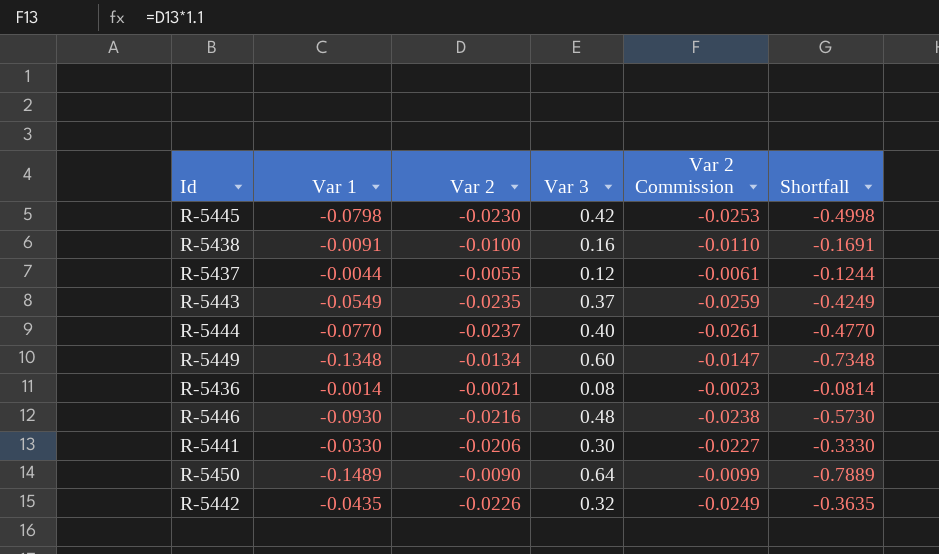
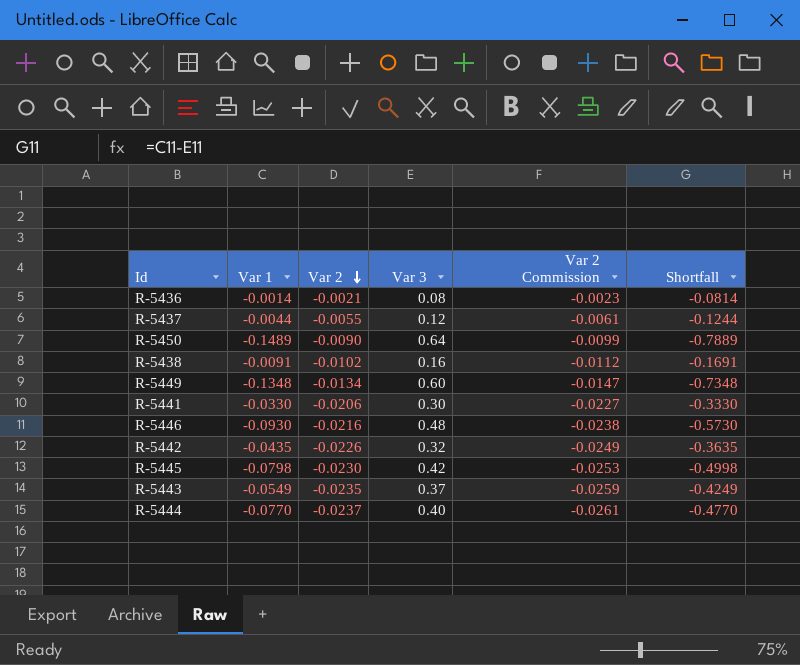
row order: none -> Var 2 descending
R-5438 | Var 2: -0.0100 -> -0.0102
R-5438 | Var 2 Commission: -0.0110 -> -0.0112

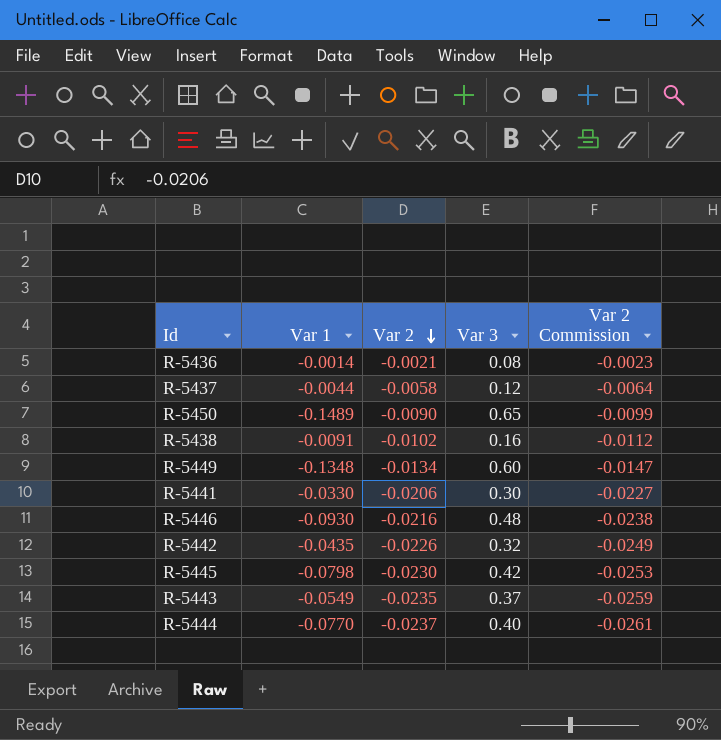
column Shortfall | formula: [Var 1] - [Var 3] -> none
R-5437 | Var 2: -0.0055 -> -0.0058
R-5437 | Var 2 Commission: -0.0061 -> -0.0064
R-5450 | Var 3: 0.64 -> 0.65

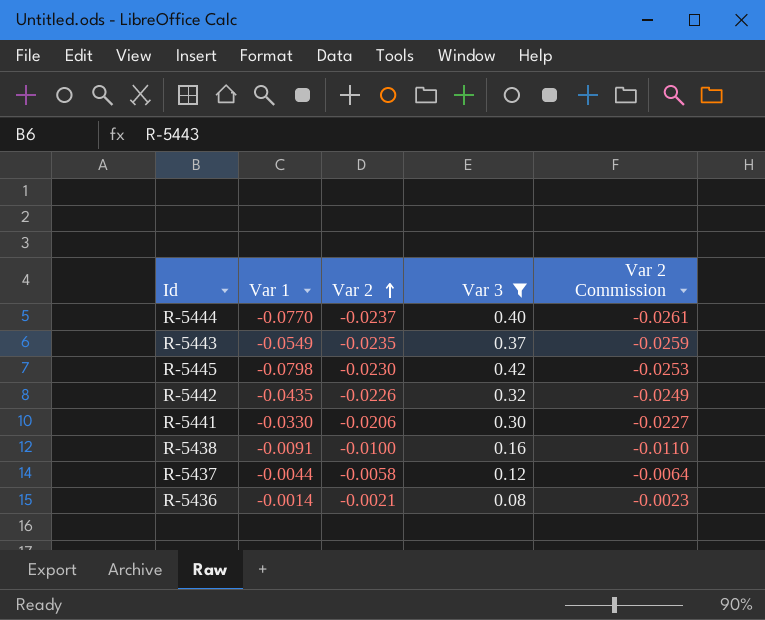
filter: none -> Var 3 <= 0.42
row order: Var 2 descending -> Var 2 ascending
R-5438 | Var 2: -0.0102 -> -0.0100
R-5438 | Var 2 Commission: -0.0112 -> -0.0110

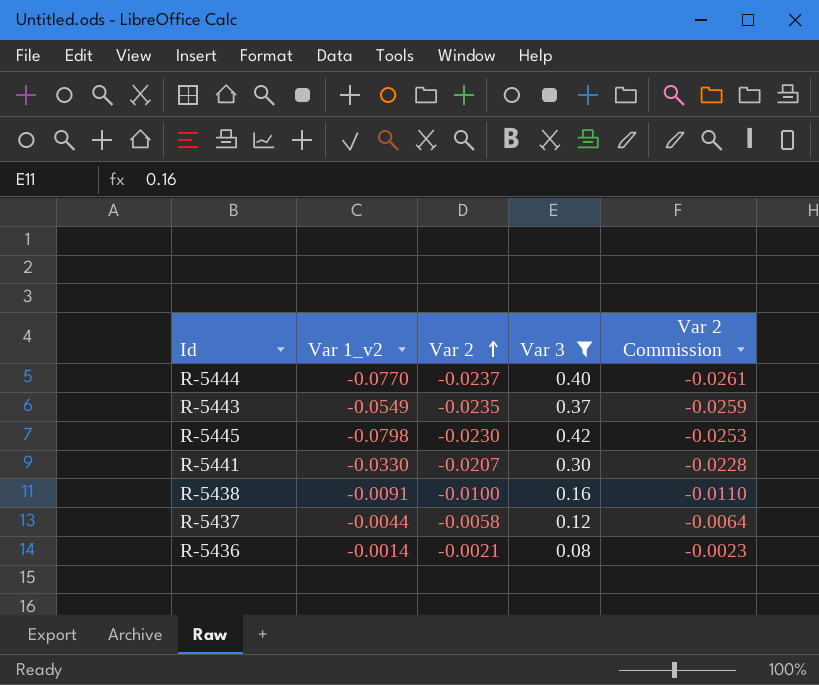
column name: Var 1 -> Var 1_v2
row R-5442: -0.0435 | -0.0226 | 0.32 | -0.0249 -> none
R-5441 | Var 2: -0.0206 -> -0.0207
R-5441 | Var 2 Commission: -0.0227 -> -0.0228

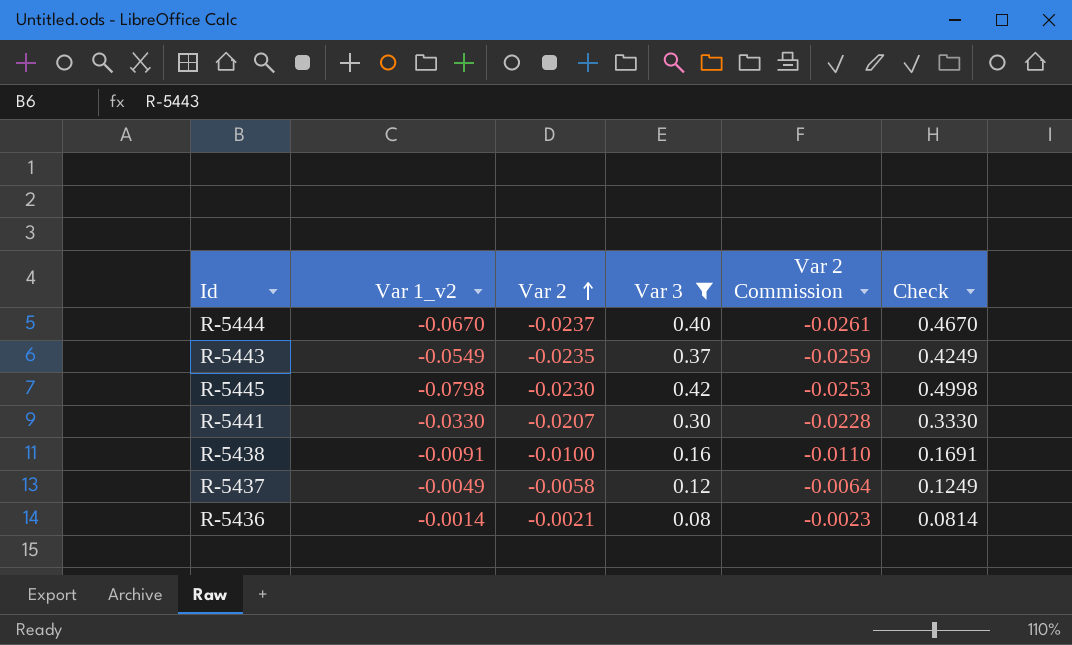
column Check | formula: none -> [Var 3] - [Var 1_v2]
R-5444 | Var 1_v2: -0.0770 -> -0.0670
R-5437 | Var 1_v2: -0.0044 -> -0.0049

